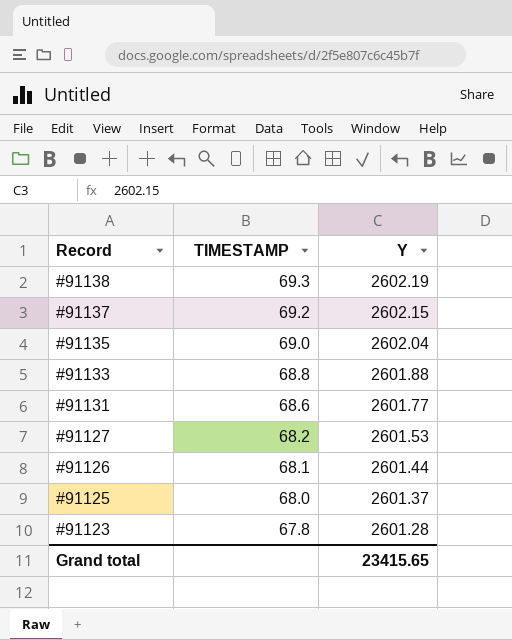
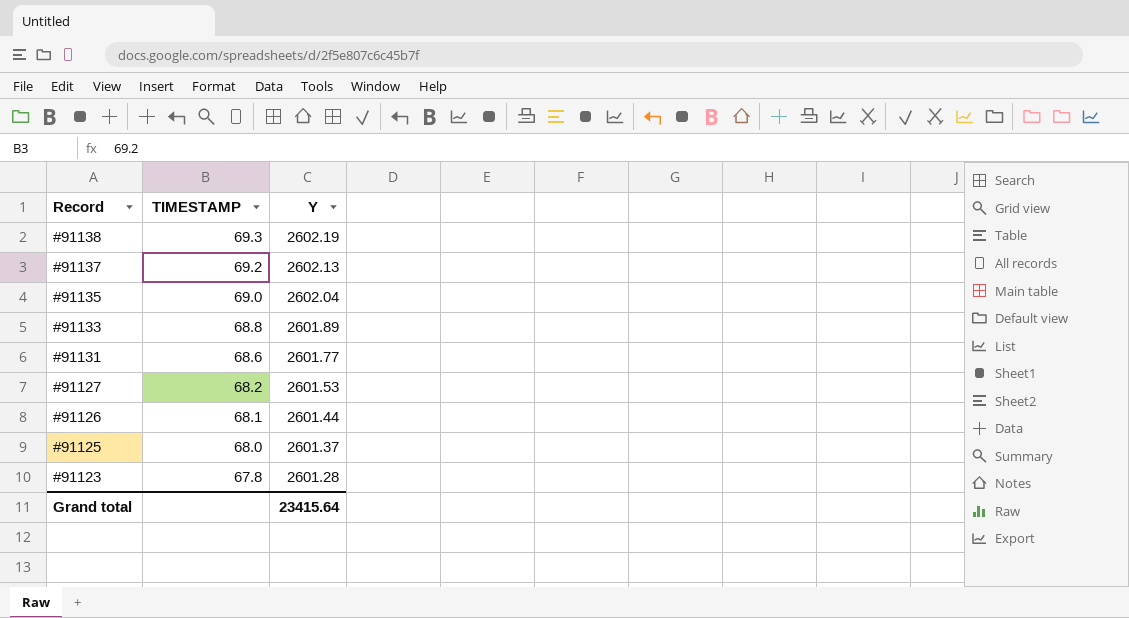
#91137 | Y: 2602.15 -> 2602.13
#91133 | Y: 2601.88 -> 2601.89
Grand total | Y: 23415.65 -> 23415.64

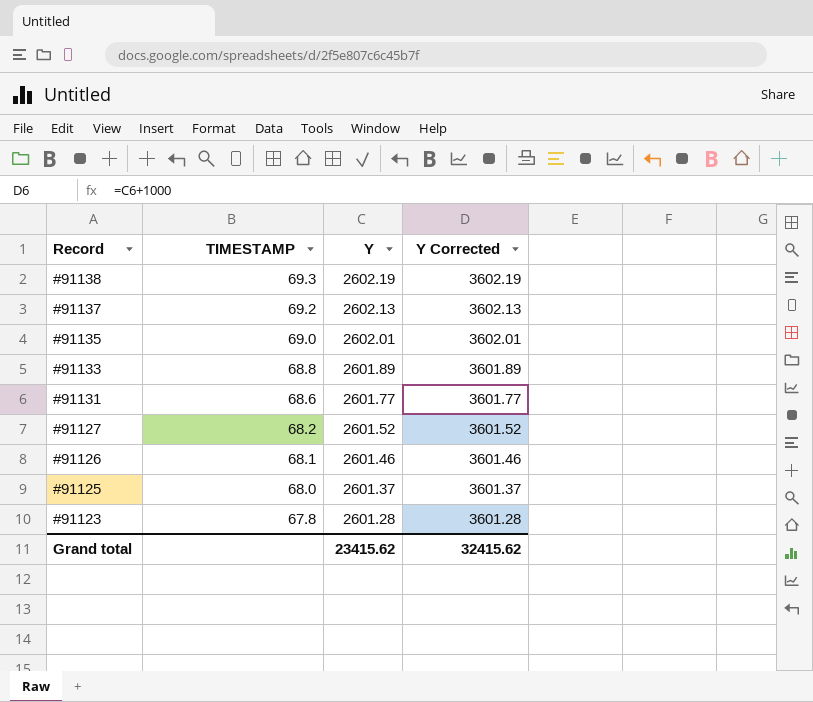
column Y Corrected | formula: none -> [Y] + 1000
#91135 | Y: 2602.04 -> 2602.01
#91127 | Y: 2601.53 -> 2601.52
#91126 | Y: 2601.44 -> 2601.46
Grand total | Y: 23415.64 -> 23415.62

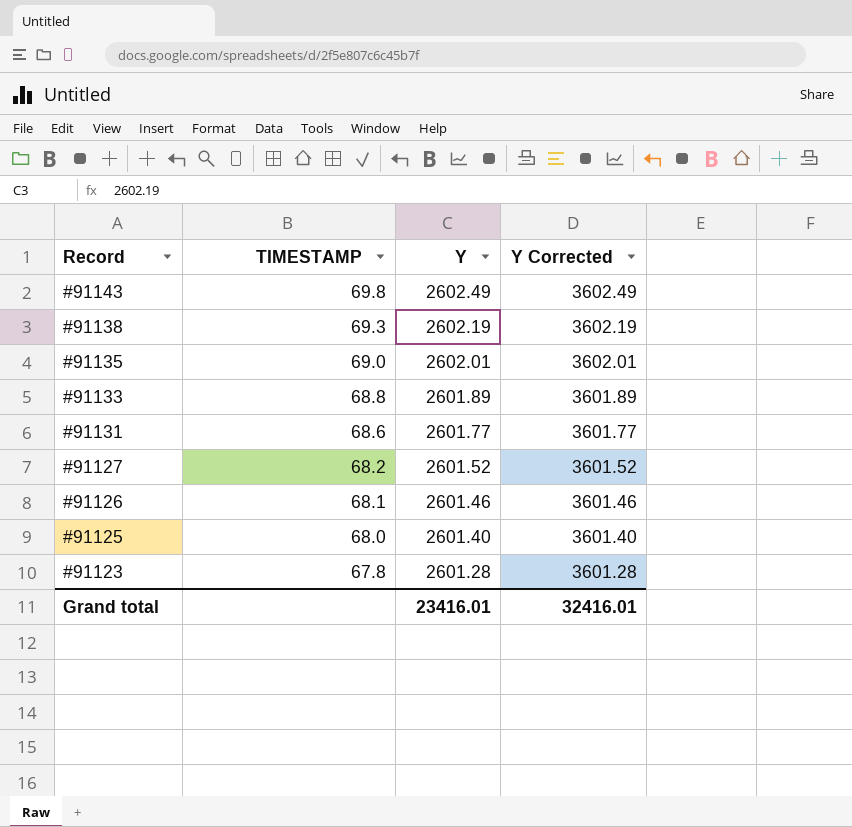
row #91137: 69.2 | 2602.13 | 3602.13 -> none
row #91143: none -> 69.8 | 2602.49 | 3602.49
#91125 | Y: 2601.37 -> 2601.40
#91125 | Y Corrected: 3601.37 -> 3601.40
Grand total | Y: 23415.62 -> 23416.01
Grand total | Y Corrected: 32415.62 -> 32416.01

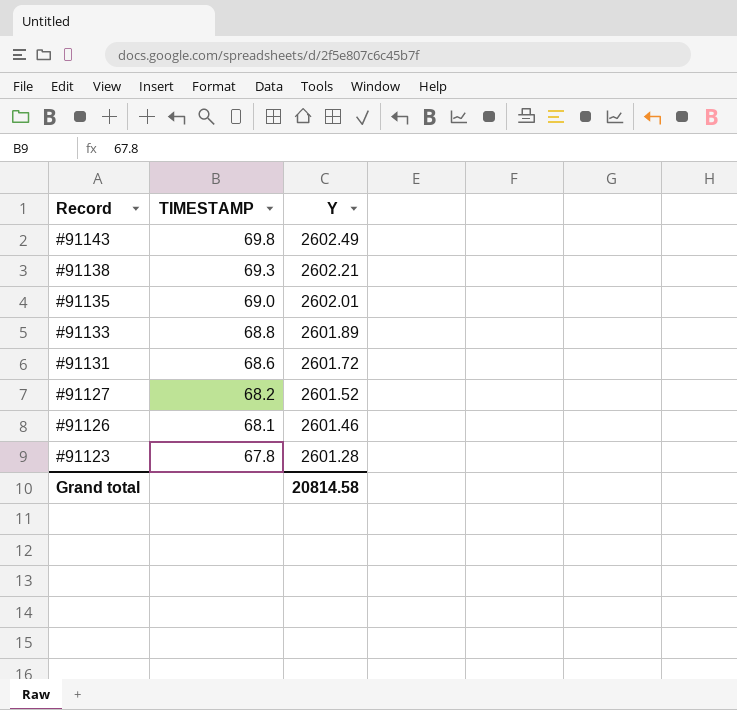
column Y Corrected | formula: [Y] + 1000 -> none
row #91125: 68.0 | 2601.40 | 3601.40 -> none
#91138 | Y: 2602.19 -> 2602.21
#91131 | Y: 2601.77 -> 2601.72
Grand total | Y: 23416.01 -> 20814.58

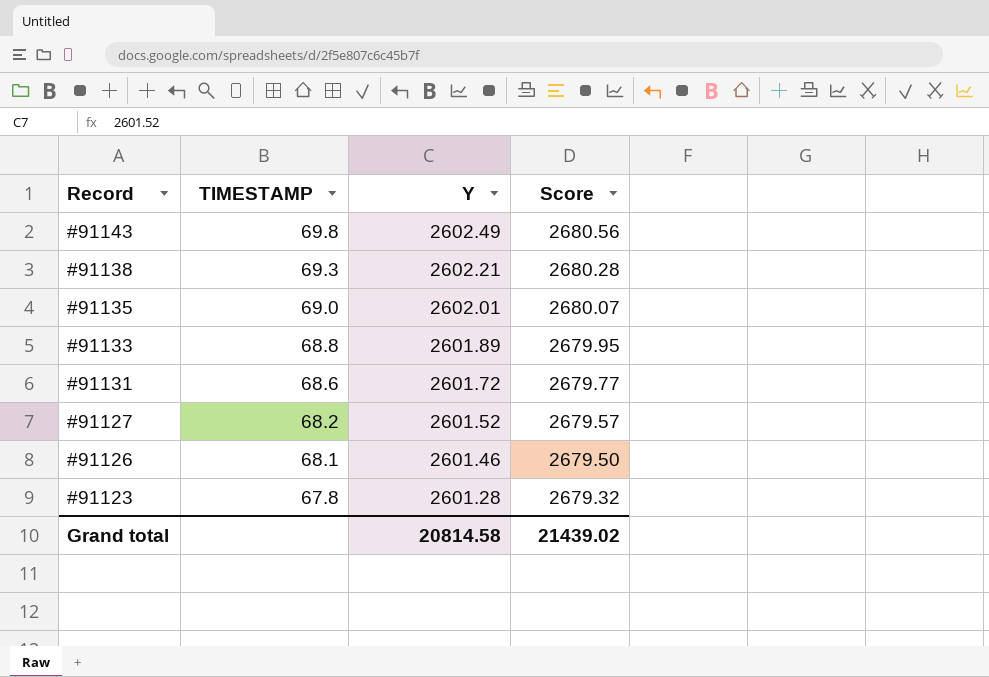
column Score | formula: none -> [Y] * 1.03

